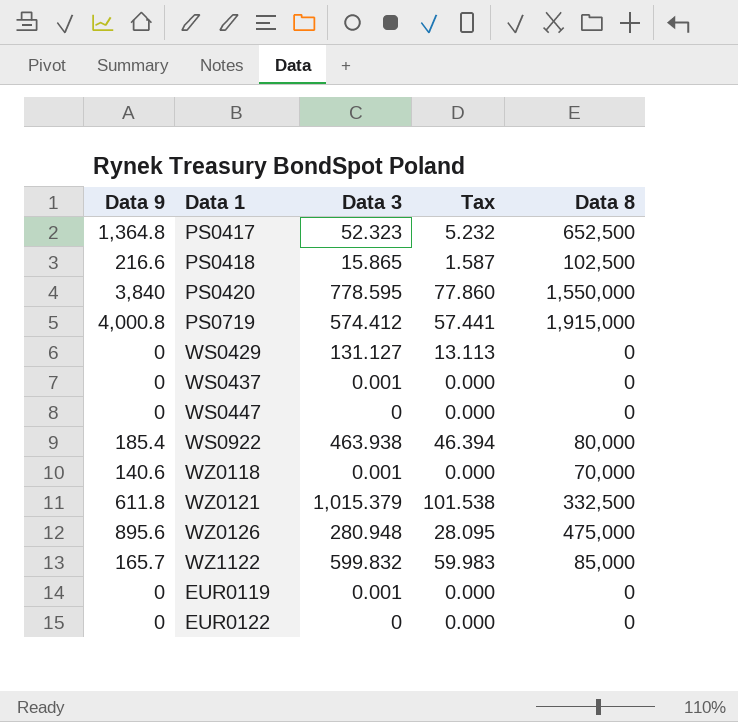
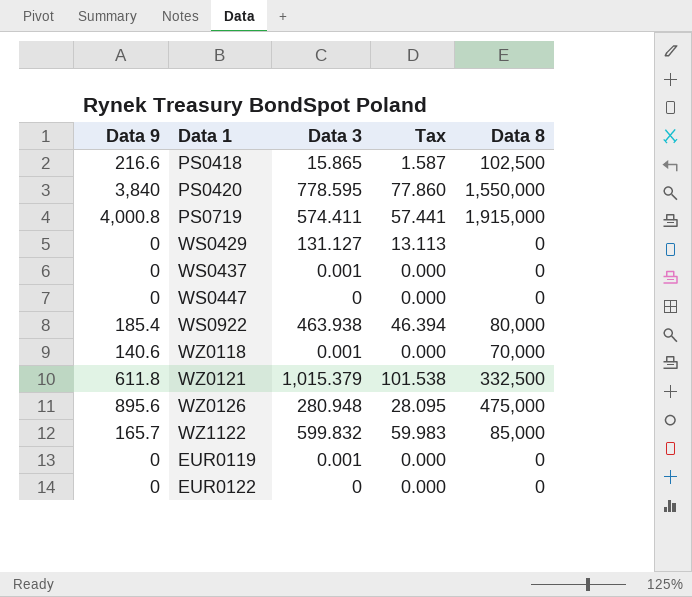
row PS0417: 1,364.8 | 52.323 | 5.232 | 652,500 -> none
PS0719 | Data 3: 574.412 -> 574.411

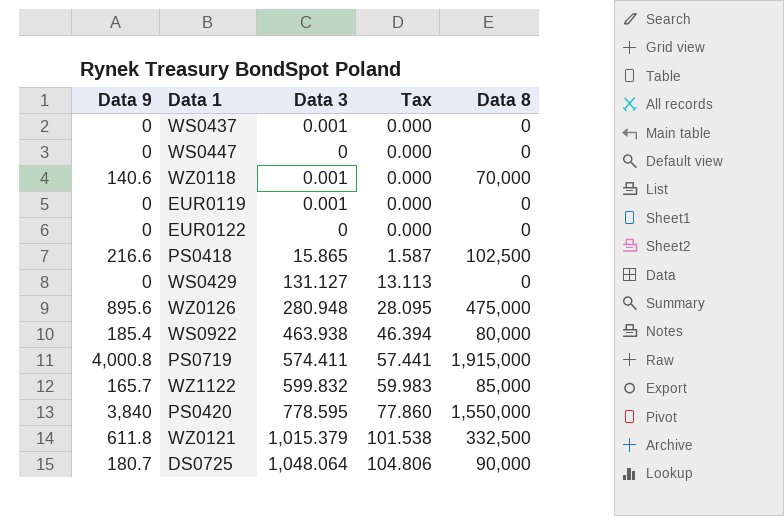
row order: none -> Tax ascending
row DS0725: none -> 180.7 | 1,048.064 | 104.806 | 90,000

